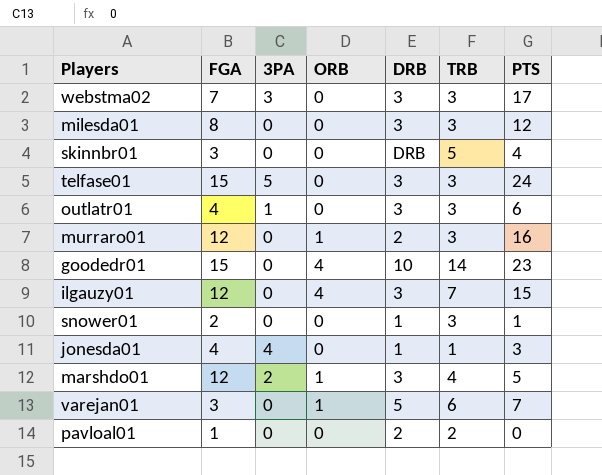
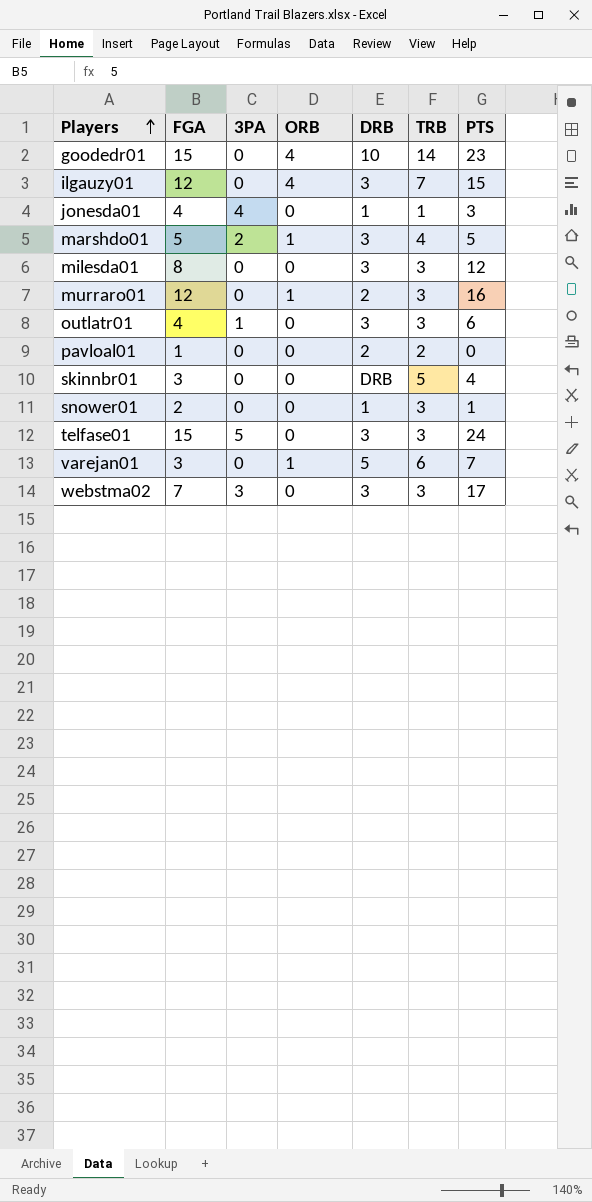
row order: none -> Players ascending
marshdo01 | FGA: 12 -> 5

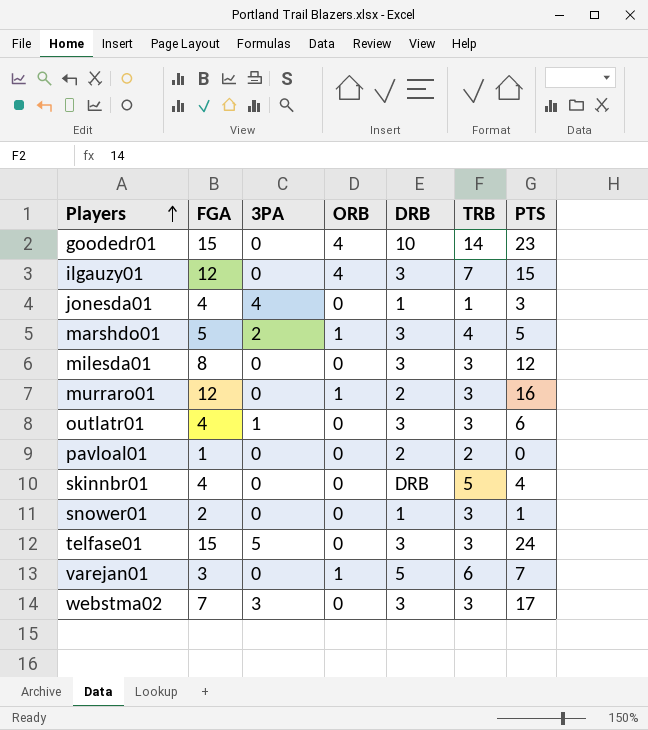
skinnbr01 | FGA: 3 -> 4

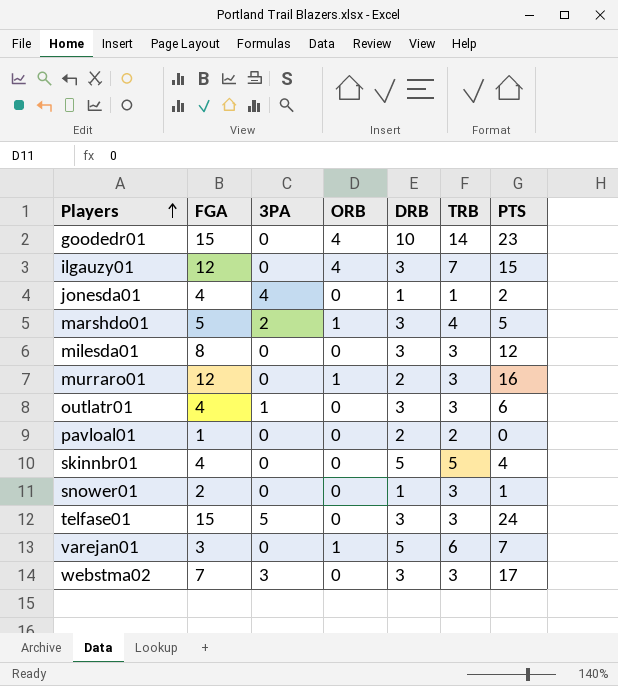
jonesda01 | PTS: 3 -> 2
skinnbr01 | DRB: DRB -> 5

